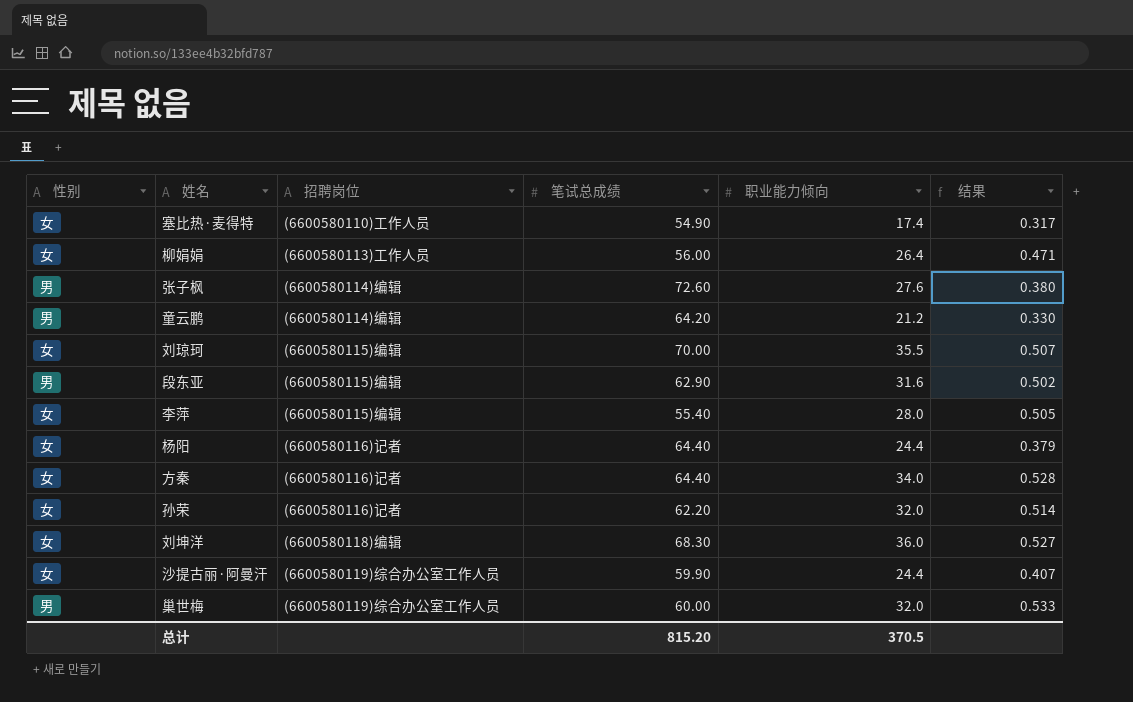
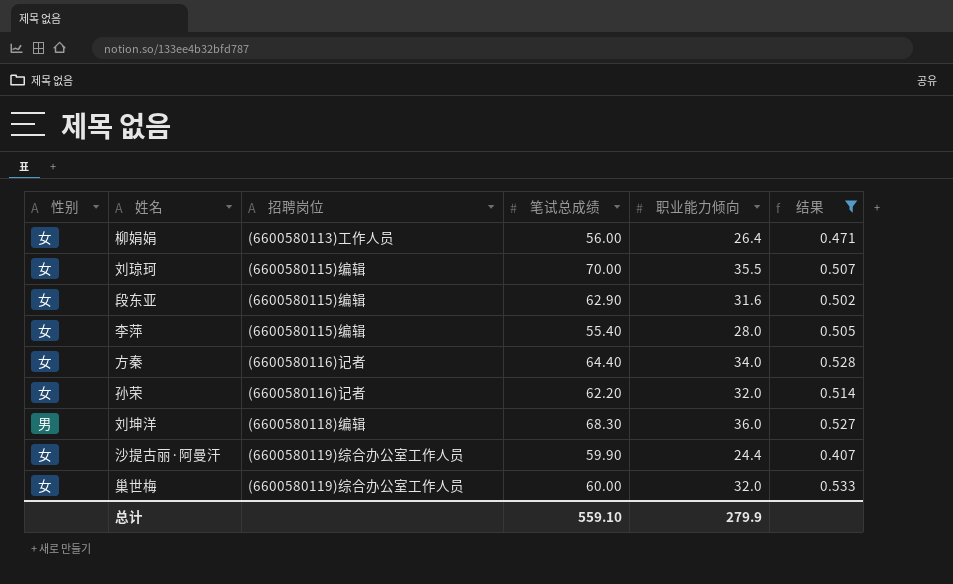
filter: none -> 结果 >= 0.407
段东亚 | 性别: 男 -> 女
刘坤洋 | 性别: 女 -> 男
巢世梅 | 性别: 男 -> 女
总计 | 笔试总成绩: 815.20 -> 559.10
总计 | 职业能力倾向: 370.5 -> 279.9

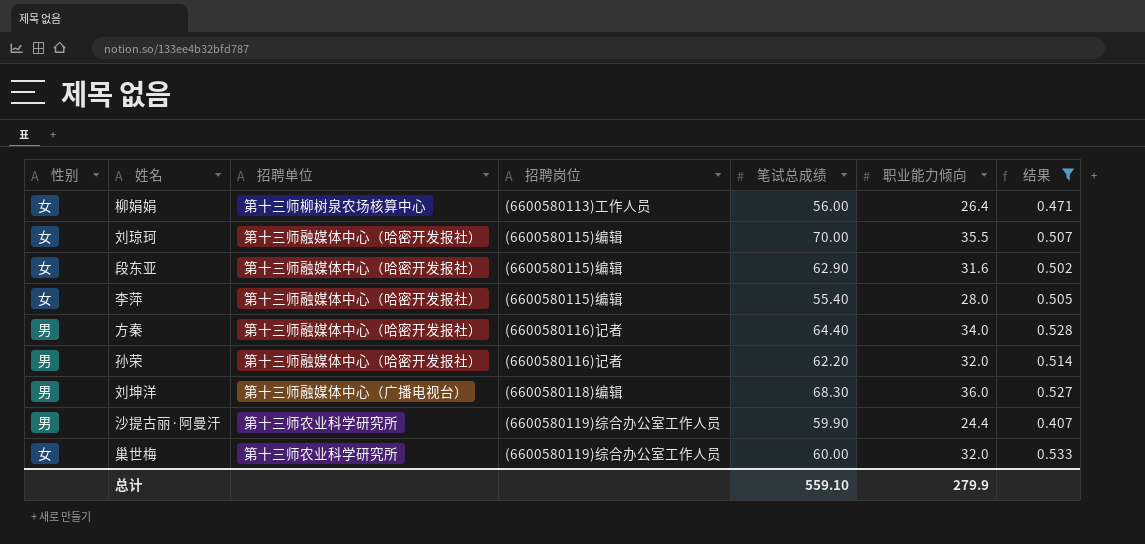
column 招聘单位 | position: none -> 3
方秦 | 性别: 女 -> 男
孙荣 | 性别: 女 -> 男
沙提古丽·阿曼汗 | 性别: 女 -> 男

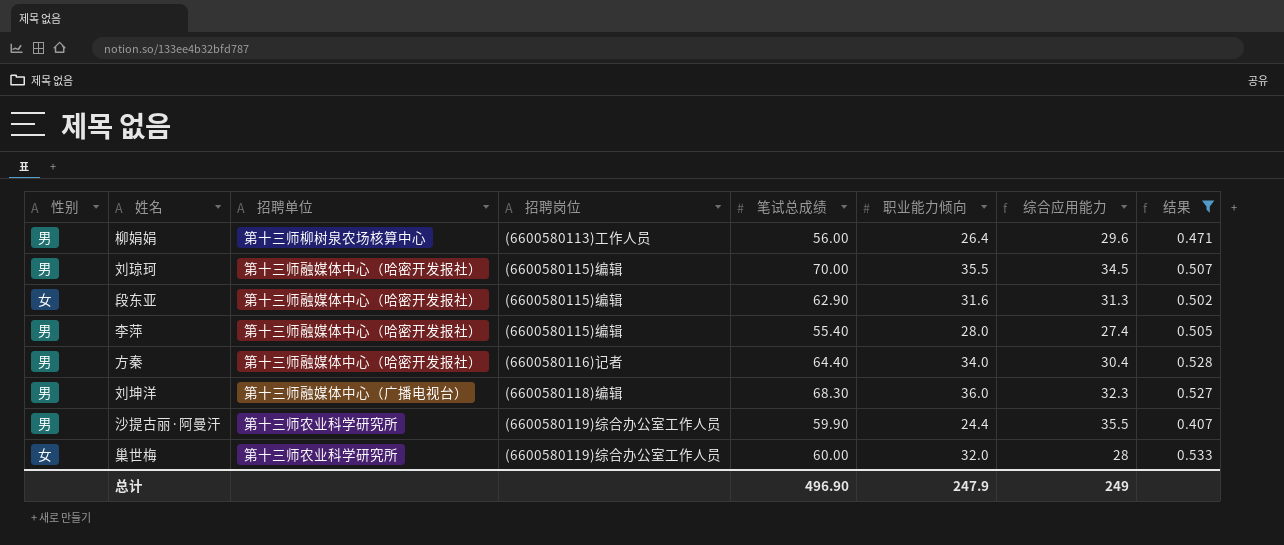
column 综合应用能力 | formula: none -> [笔试总成绩] - [职业能力倾向]
row 孙荣: 男 | 第十三师融媒体中心（哈密开发报社） | (6600580116)记者 | 62.20 | 32.0 | 0.514 -> none
柳娟娟 | 性别: 女 -> 男
刘琼珂 | 性别: 女 -> 男
李萍 | 性别: 女 -> 男
总计 | 笔试总成绩: 559.10 -> 496.90
总计 | 职业能力倾向: 279.9 -> 247.9

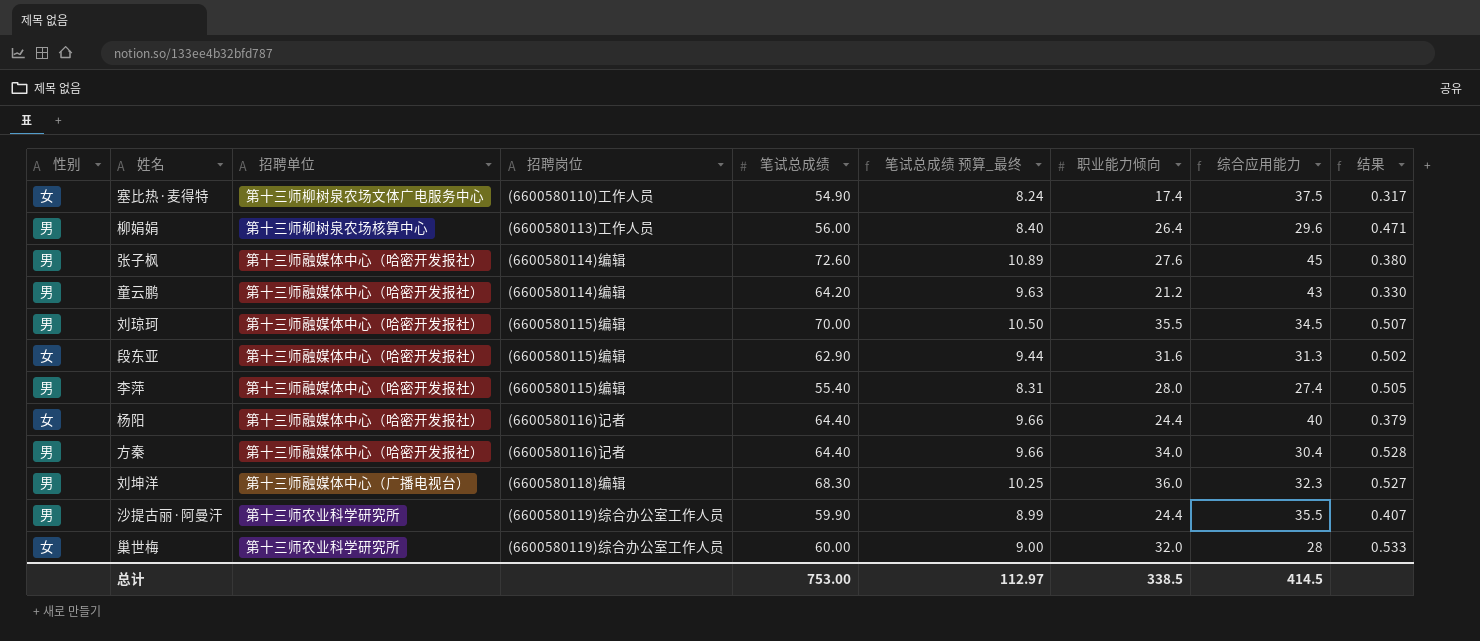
filter: 结果 >= 0.407 -> none
column 笔试总成绩 预算_最终 | formula: none -> [笔试总成绩] * 0.15
总计 | 笔试总成绩: 496.90 -> 753.00
总计 | 职业能力倾向: 247.9 -> 338.5
总计 | 综合应用能力: 249 -> 414.5

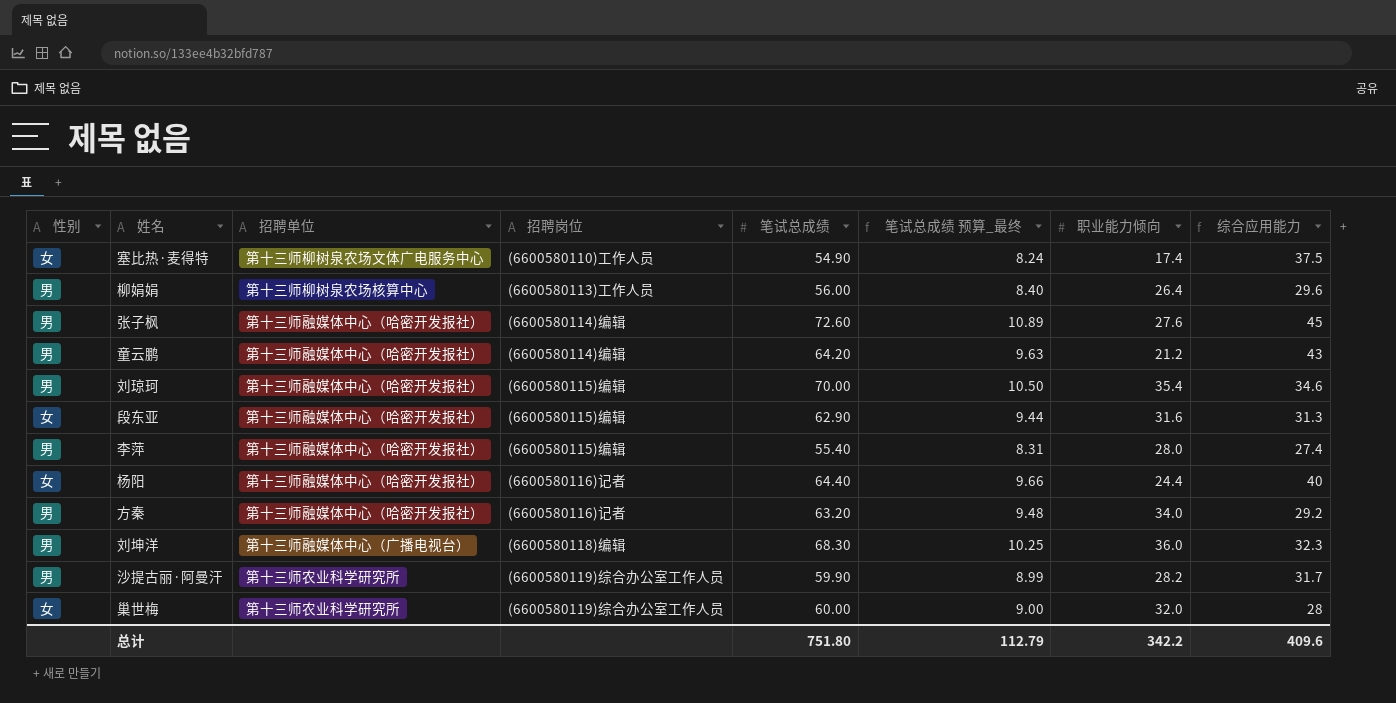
column 结果 | formula: [职业能力倾向] / [笔试总成绩] -> none
刘琼珂 | 职业能力倾向: 35.5 -> 35.4
刘琼珂 | 综合应用能力: 34.5 -> 34.6
方秦 | 笔试总成绩: 64.40 -> 63.20
方秦 | 笔试总成绩 预算_最终: 9.66 -> 9.48
方秦 | 综合应用能力: 30.4 -> 29.2
沙提古丽·阿曼汗 | 职业能力倾向: 24.4 -> 28.2
沙提古丽·阿曼汗 | 综合应用能力: 35.5 -> 31.7
总计 | 笔试总成绩: 753.00 -> 751.80
总计 | 笔试总成绩 预算_最终: 112.97 -> 112.79
总计 | 职业能力倾向: 338.5 -> 342.2
总计 | 综合应用能力: 414.5 -> 409.6

